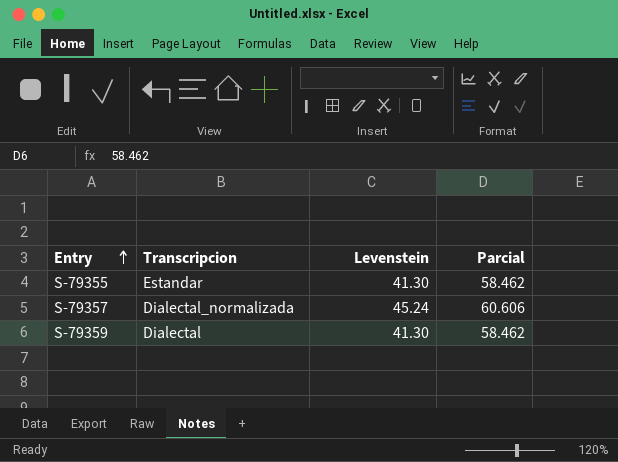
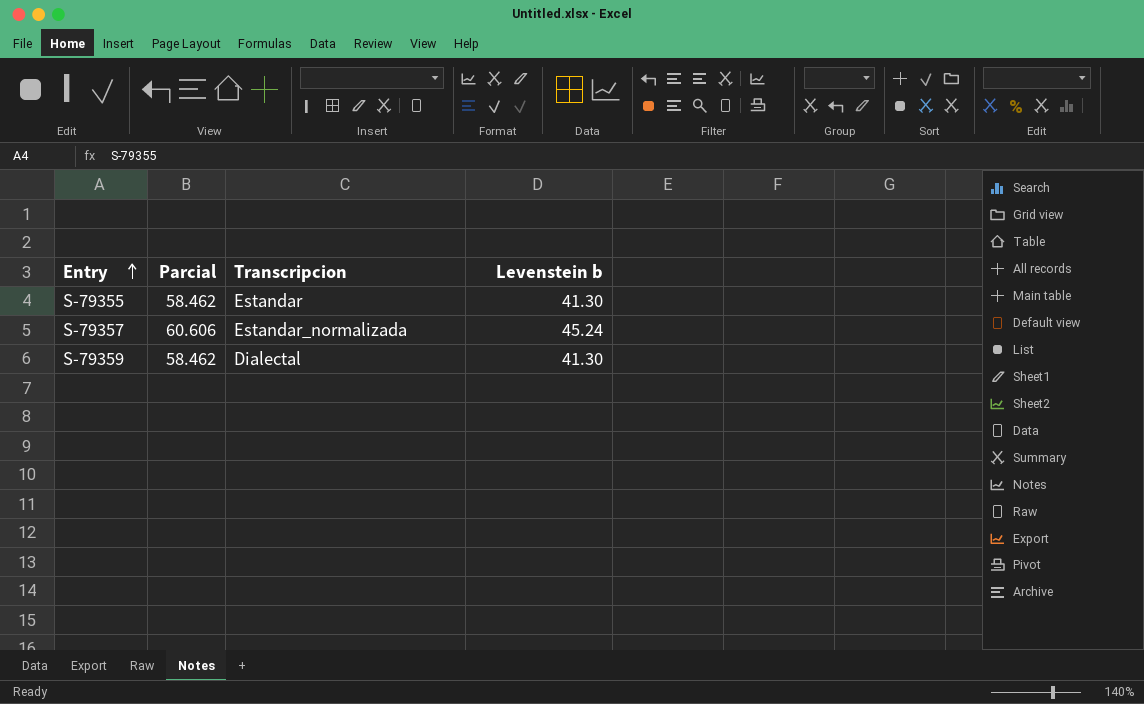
column Parcial | position: 4 -> 2
column name: Levenstein -> Levenstein b
S-79357 | Transcripcion: Dialectal_normalizada -> Estandar_normalizada

